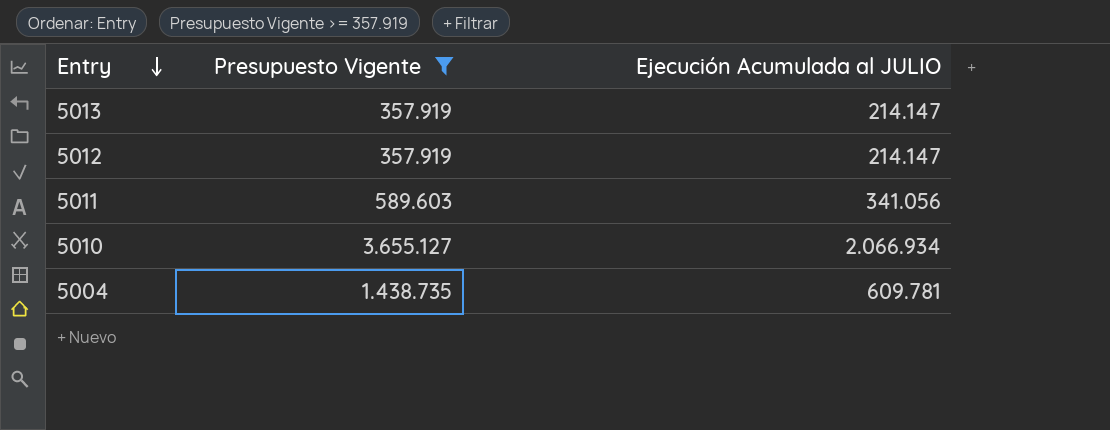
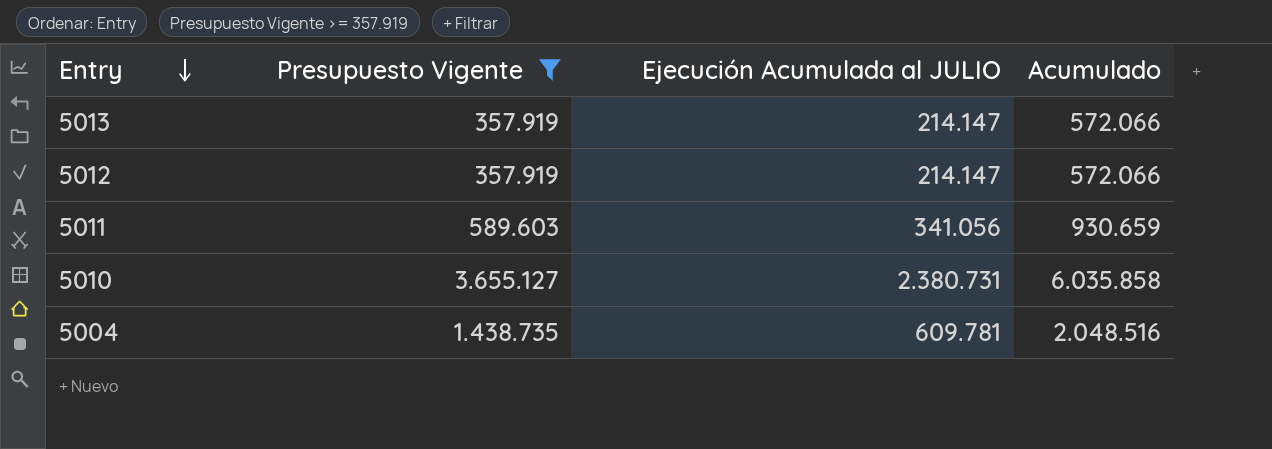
column Acumulado | formula: none -> [Presupuesto Vigente] + [Ejecución Acumulada al JULIO]
5010 | Ejecución Acumulada al JULIO: 2.066.934 -> 2.380.731

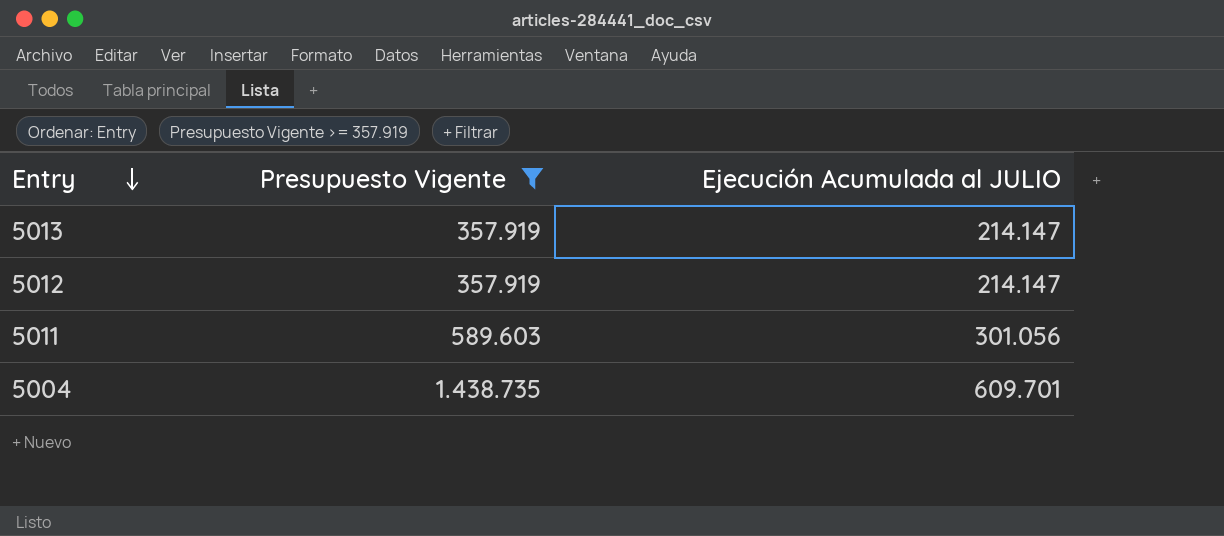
column Acumulado | formula: [Presupuesto Vigente] + [Ejecución Acumulada al JULIO] -> none
row 5010: 3.655.127 | 2.380.731 | 6.035.858 -> none
5011 | Ejecución Acumulada al JULIO: 341.056 -> 301.056
5004 | Ejecución Acumulada al JULIO: 609.781 -> 609.701

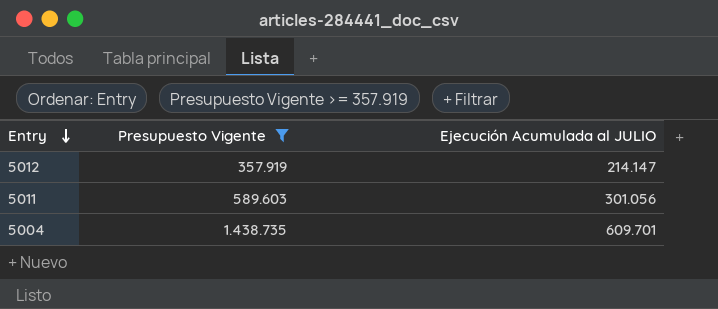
row 5013: 357.919 | 214.147 -> none

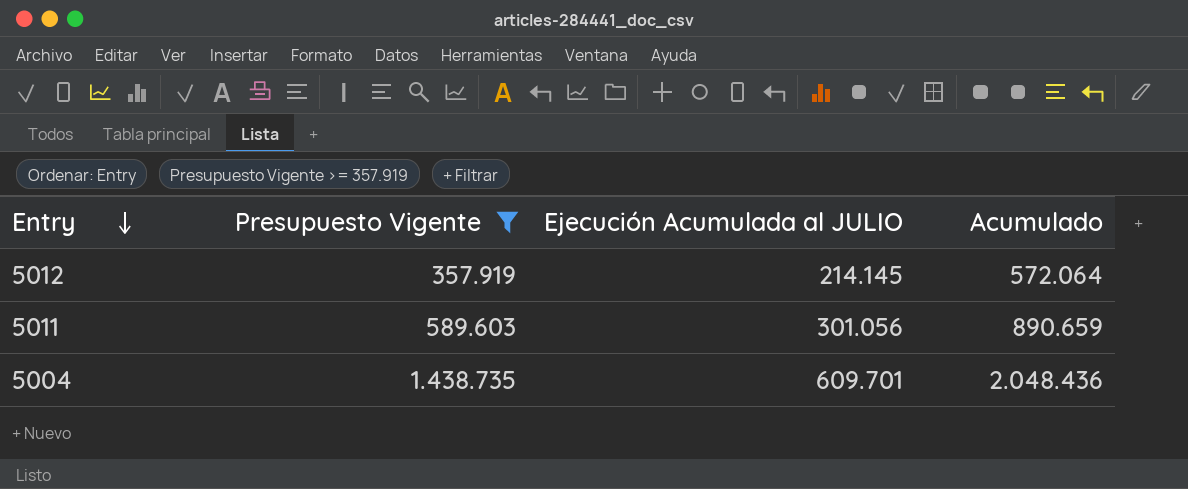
column Acumulado | formula: none -> [Presupuesto Vigente] + [Ejecución Acumulada al JULIO]
5012 | Ejecución Acumulada al JULIO: 214.147 -> 214.145

